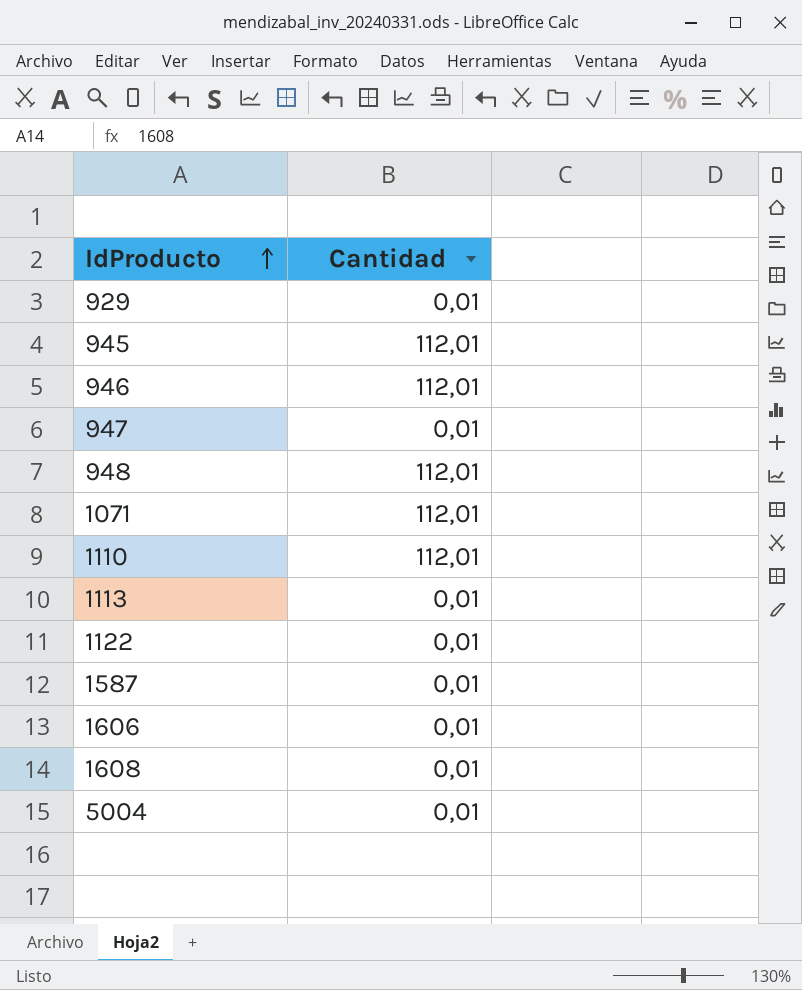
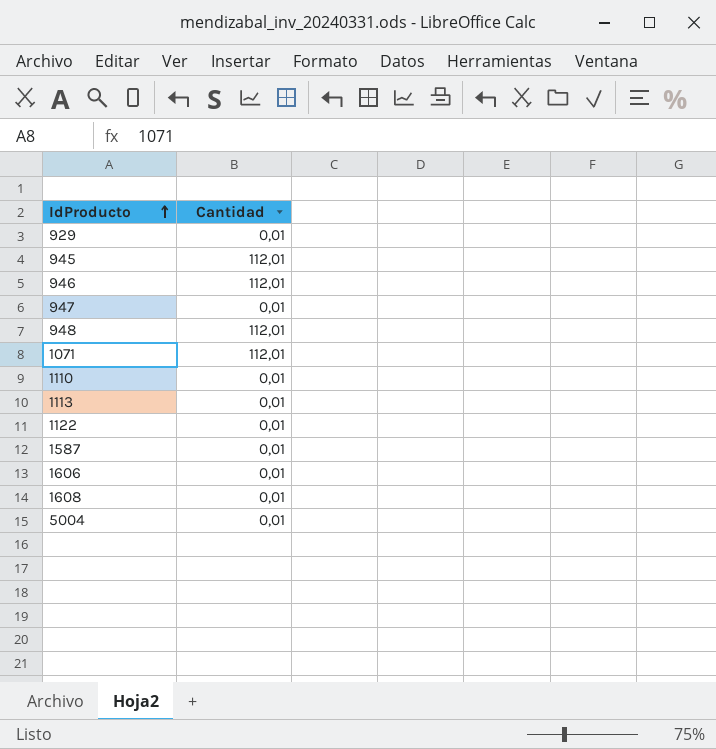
1110 | Cantidad: 112,01 -> 0,01

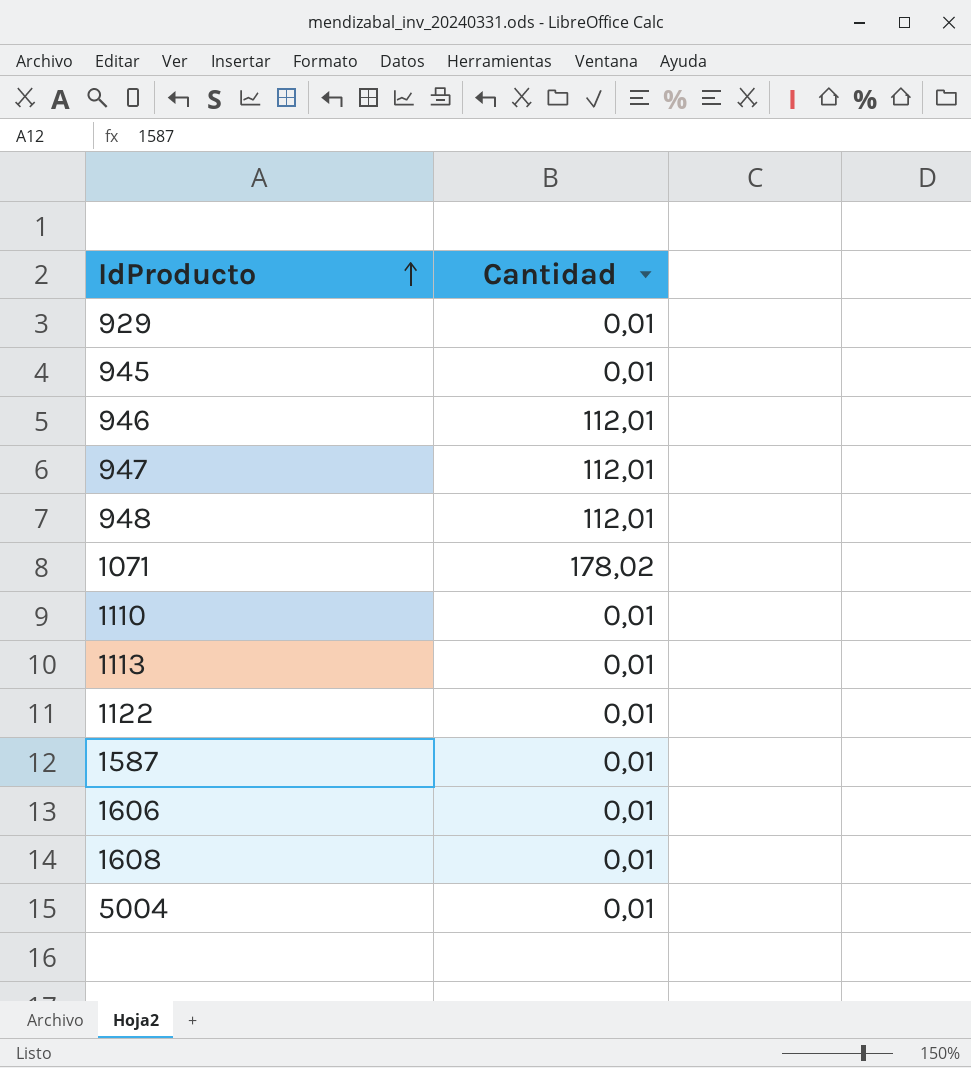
945 | Cantidad: 112,01 -> 0,01
947 | Cantidad: 0,01 -> 112,01
1071 | Cantidad: 112,01 -> 178,02

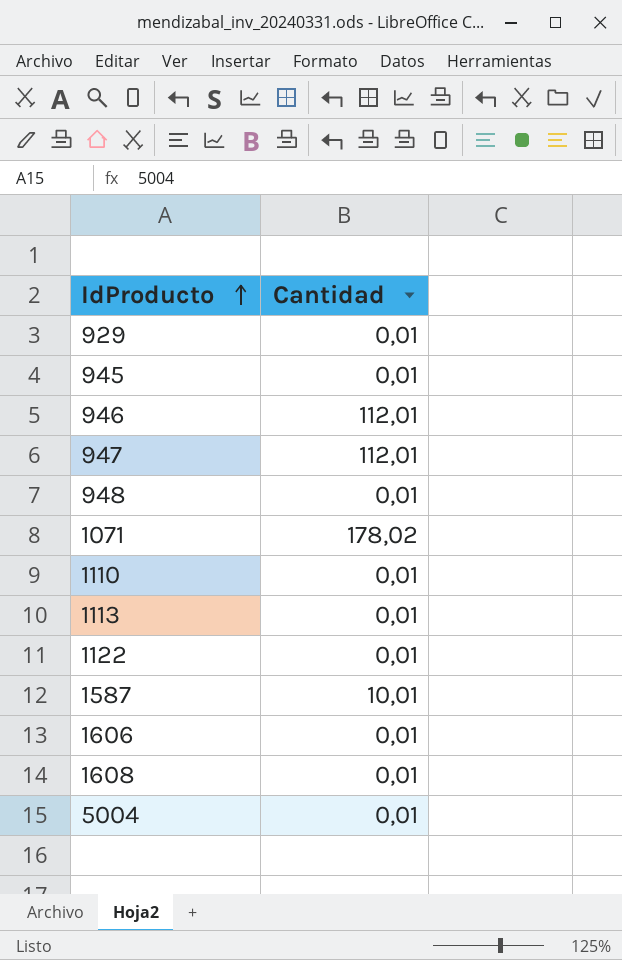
948 | Cantidad: 112,01 -> 0,01
1587 | Cantidad: 0,01 -> 10,01

